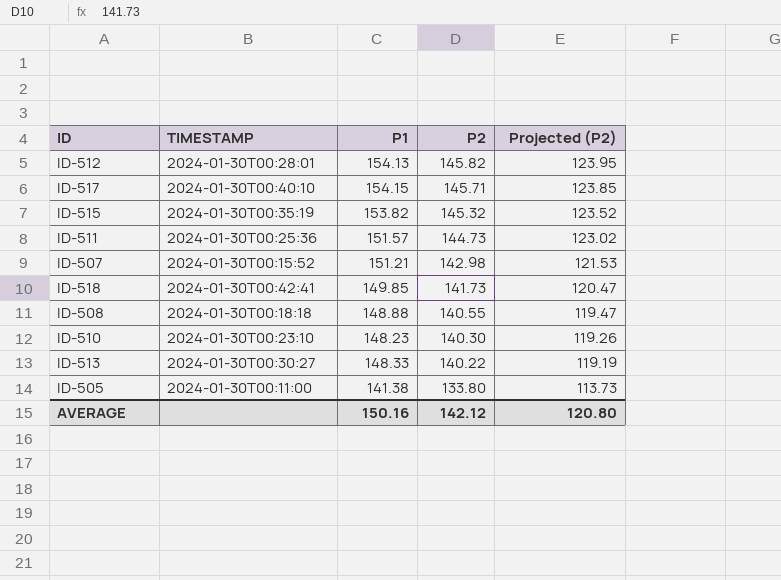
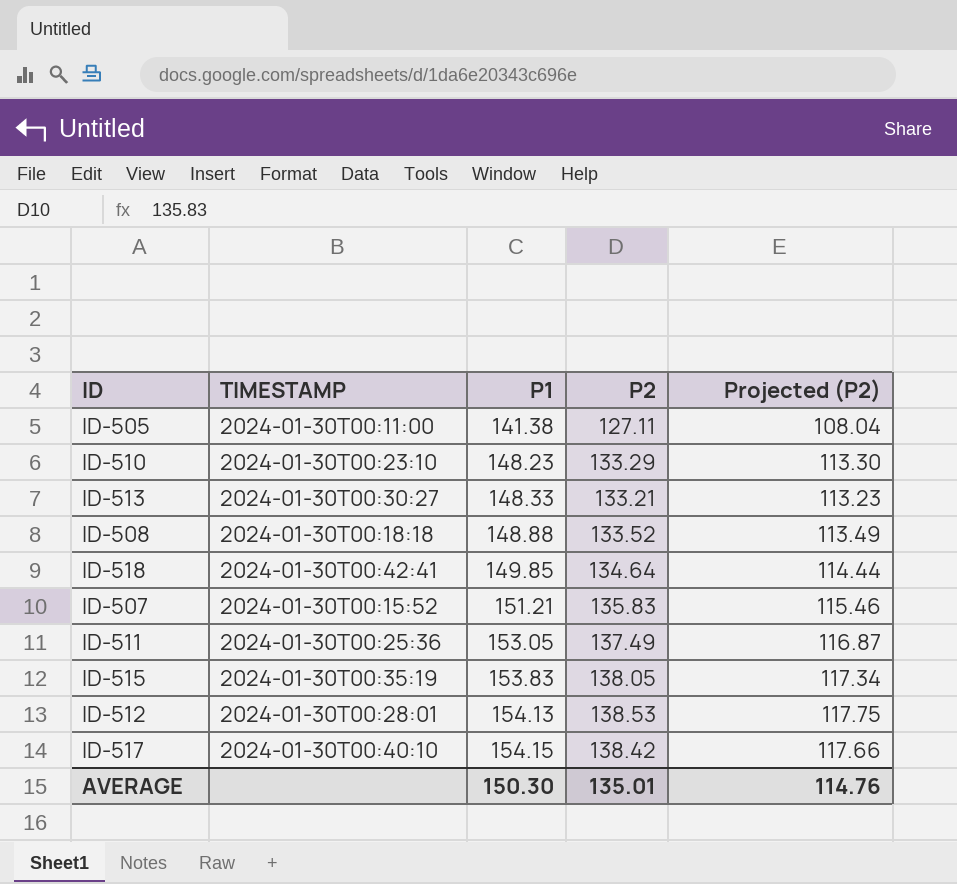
row order: P2 descending -> P1 ascending
ID-505 | P2: 133.80 -> 127.11
ID-505 | Projected (P2): 113.73 -> 108.04
ID-510 | P2: 140.30 -> 133.29
ID-510 | Projected (P2): 119.26 -> 113.30
ID-513 | P2: 140.22 -> 133.21
ID-513 | Projected (P2): 119.19 -> 113.23
ID-508 | P2: 140.55 -> 133.52
ID-508 | Projected (P2): 119.47 -> 113.49
ID-518 | P2: 141.73 -> 134.64
ID-518 | Projected (P2): 120.47 -> 114.44
ID-507 | P2: 142.98 -> 135.83
ID-507 | Projected (P2): 121.53 -> 115.46
ID-511 | P1: 151.57 -> 153.05
ID-511 | P2: 144.73 -> 137.49
ID-511 | Projected (P2): 123.02 -> 116.87
ID-515 | P1: 153.82 -> 153.83
ID-515 | P2: 145.32 -> 138.05
ID-515 | Projected (P2): 123.52 -> 117.34
ID-512 | P2: 145.82 -> 138.53
ID-512 | Projected (P2): 123.95 -> 117.75
ID-517 | P2: 145.71 -> 138.42
ID-517 | Projected (P2): 123.85 -> 117.66
AVERAGE | P1: 150.16 -> 150.30
AVERAGE | P2: 142.12 -> 135.01
AVERAGE | Projected (P2): 120.80 -> 114.76

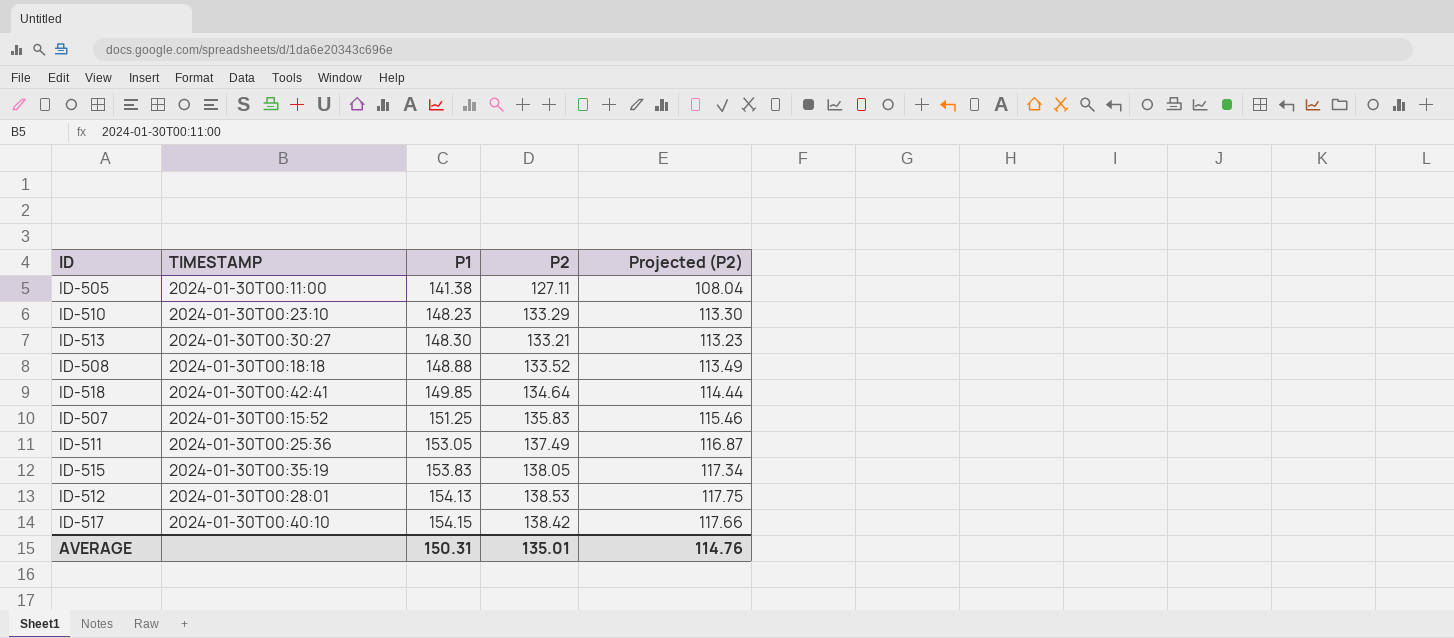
ID-513 | P1: 148.33 -> 148.30
ID-507 | P1: 151.21 -> 151.25
AVERAGE | P1: 150.30 -> 150.31

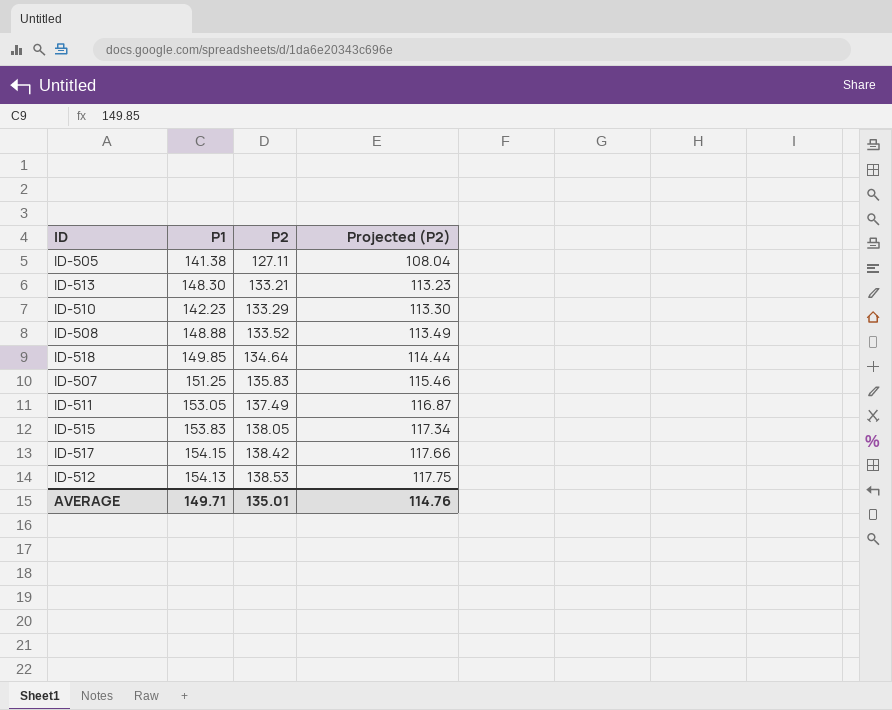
row order: P1 ascending -> P2 ascending
column TIMESTAMP | position: 2 -> none
ID-510 | P1: 148.23 -> 142.23
AVERAGE | P1: 150.31 -> 149.71

